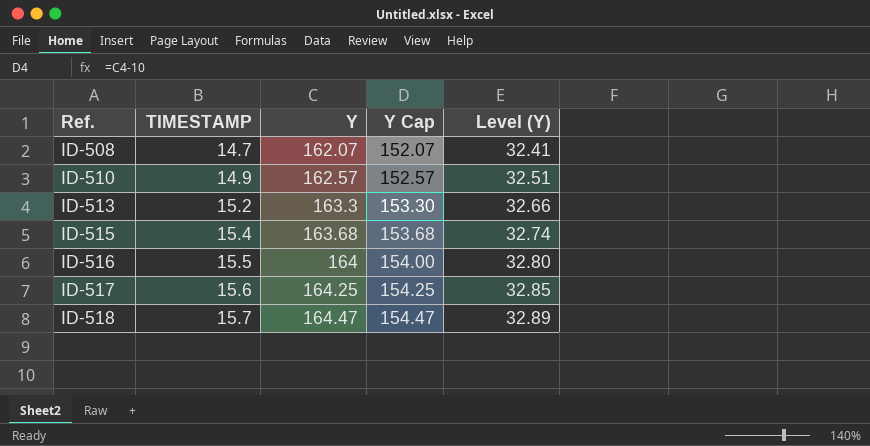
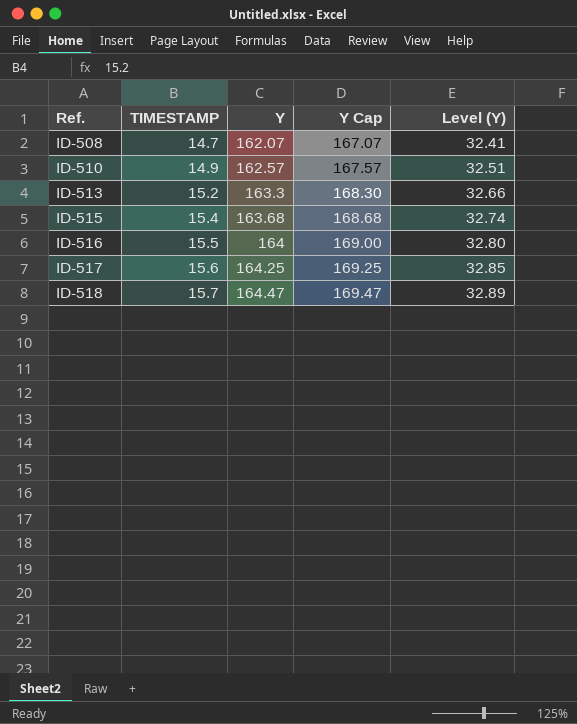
column Y Cap | formula: [Y] - 10 -> [Y] + 5

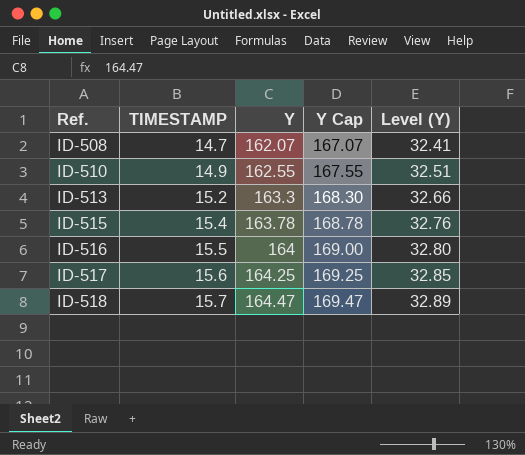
ID-510 | Y: 162.57 -> 162.55
ID-510 | Y Cap: 167.57 -> 167.55
ID-515 | Y: 163.68 -> 163.78
ID-515 | Y Cap: 168.68 -> 168.78
ID-515 | Level (Y): 32.74 -> 32.76

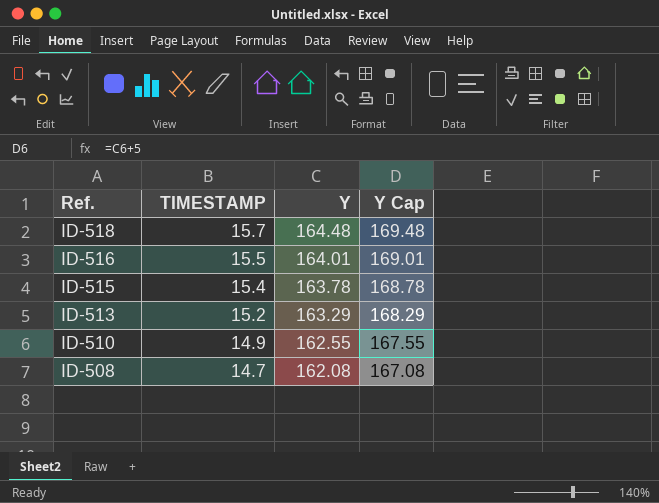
row order: Ref. ascending -> Ref. descending
column Level (Y) | formula: [Y] * 0.2 -> none
row ID-517: 15.6 | 164.25 | 169.25 | 32.85 -> none
ID-518 | Y: 164.47 -> 164.48
ID-518 | Y Cap: 169.47 -> 169.48
ID-516 | Y: 164 -> 164.01
ID-516 | Y Cap: 169.00 -> 169.01
ID-513 | Y: 163.3 -> 163.29
ID-513 | Y Cap: 168.30 -> 168.29
ID-508 | Y: 162.07 -> 162.08
ID-508 | Y Cap: 167.07 -> 167.08

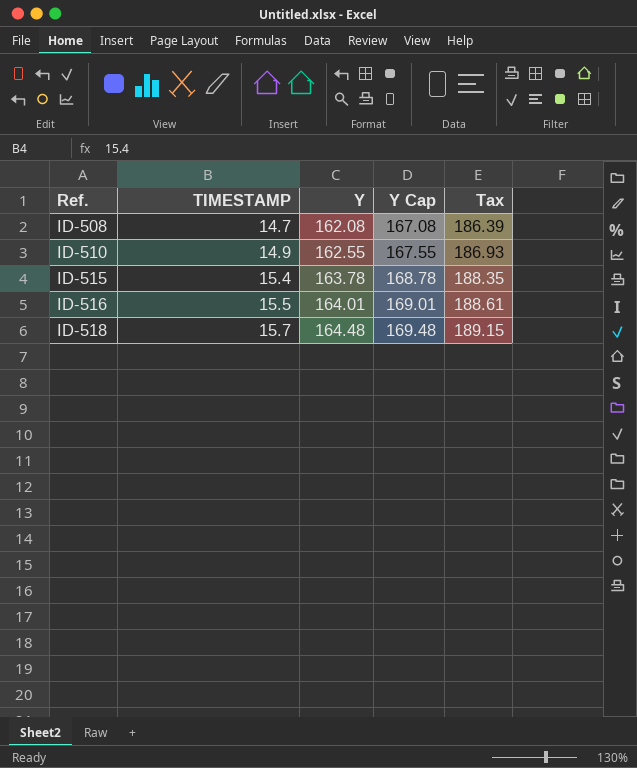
row order: Ref. descending -> Ref. ascending
column Tax | formula: none -> [Y] * 1.15
row ID-513: 15.2 | 163.29 | 168.29 -> none

